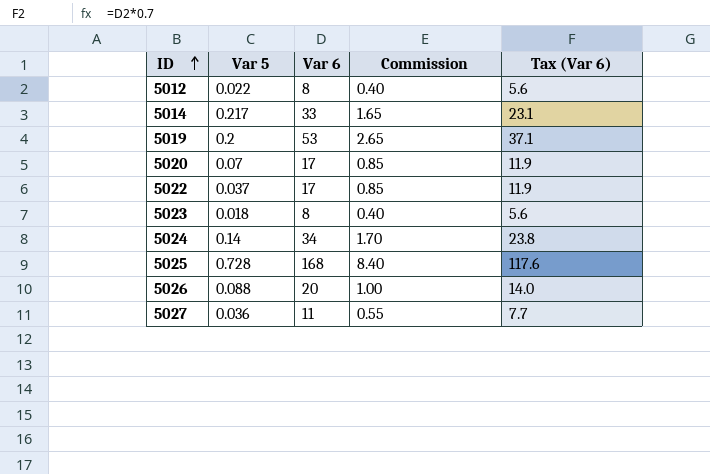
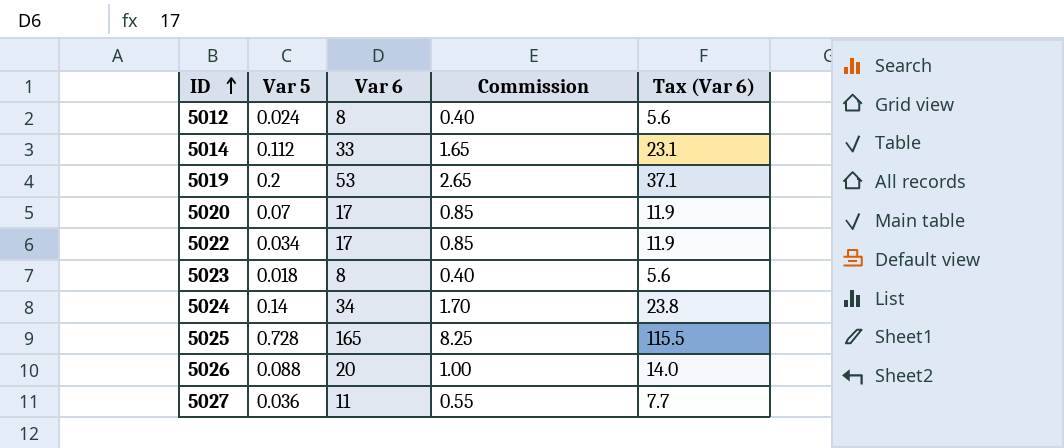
5012 | Var 5: 0.022 -> 0.024
5014 | Var 5: 0.217 -> 0.112
5022 | Var 5: 0.037 -> 0.034
5025 | Var 6: 168 -> 165
5025 | Commission: 8.40 -> 8.25
5025 | Tax (Var 6): 117.6 -> 115.5

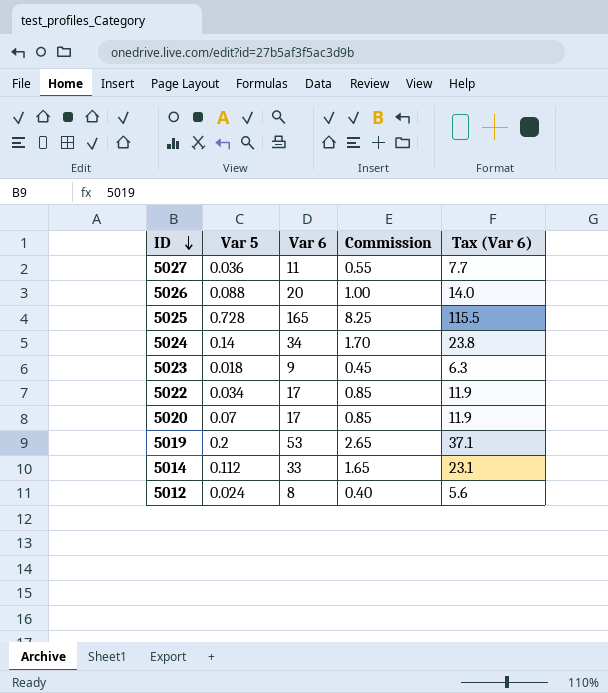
row order: ID ascending -> ID descending
5023 | Var 6: 8 -> 9
5023 | Commission: 0.40 -> 0.45
5023 | Tax (Var 6): 5.6 -> 6.3

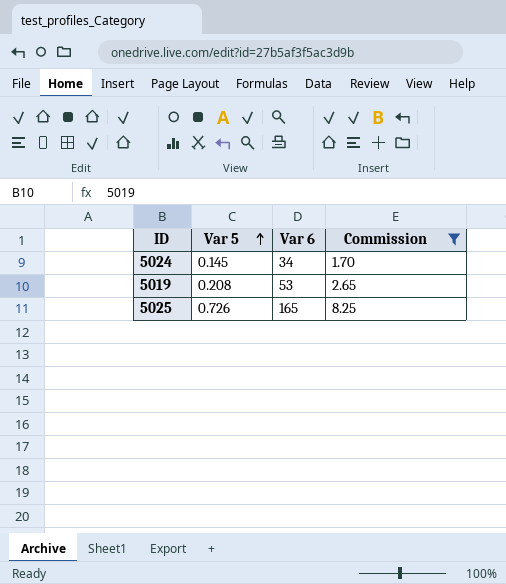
filter: none -> Commission >= 1.70
row order: ID descending -> Var 5 ascending
column Tax (Var 6) | formula: [Var 6] * 0.7 -> none
5024 | Var 5: 0.14 -> 0.145
5019 | Var 5: 0.2 -> 0.208
5025 | Var 5: 0.728 -> 0.726

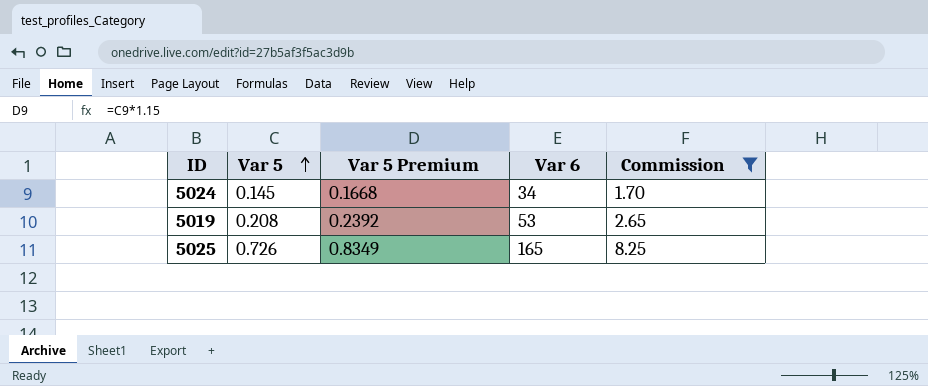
column Var 5 Premium | formula: none -> [Var 5] * 1.15

